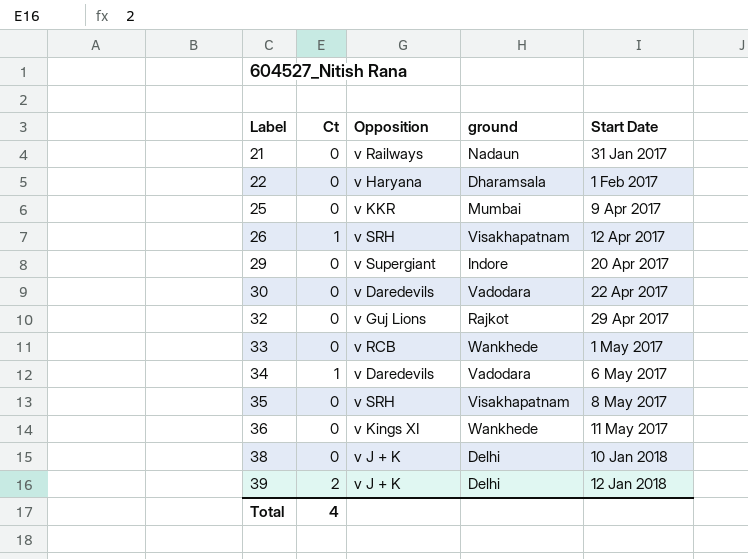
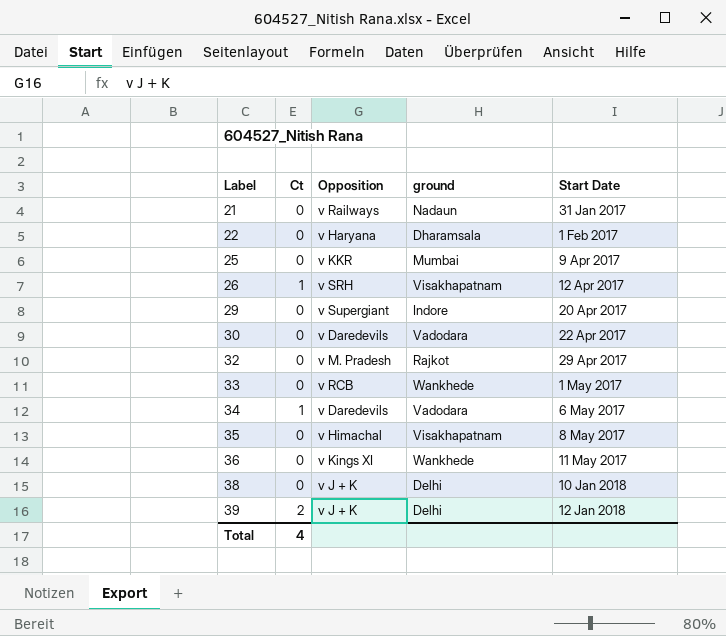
32 | Opposition: v Guj Lions -> v M. Pradesh
35 | Opposition: v SRH -> v Himachal

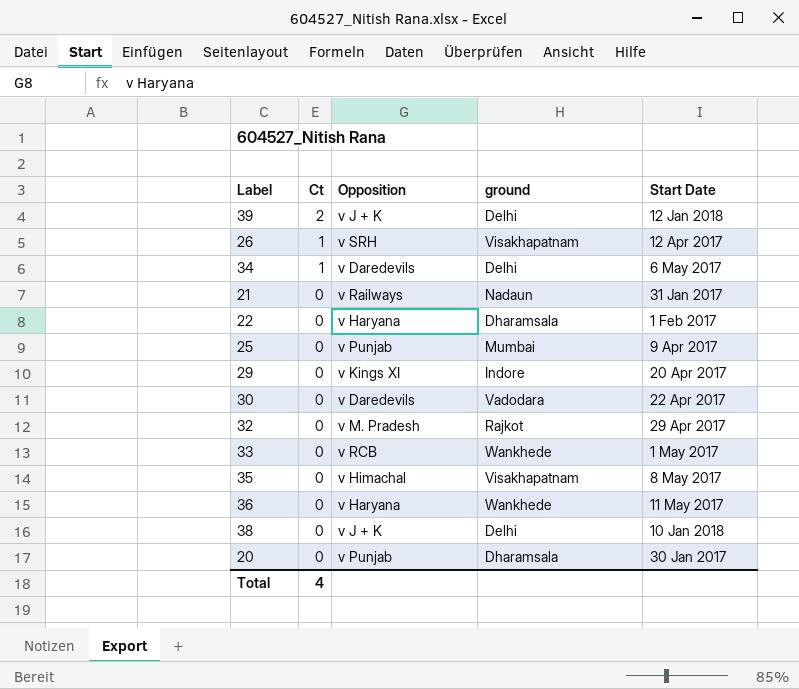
row order: Label ascending -> Ct descending
34 | ground: Vadodara -> Delhi
25 | Opposition: v KKR -> v Punjab
29 | Opposition: v Supergiant -> v Kings XI
36 | Opposition: v Kings XI -> v Haryana
row 20: none -> 0 | v Punjab | Dharamsala | 30 Jan 2017

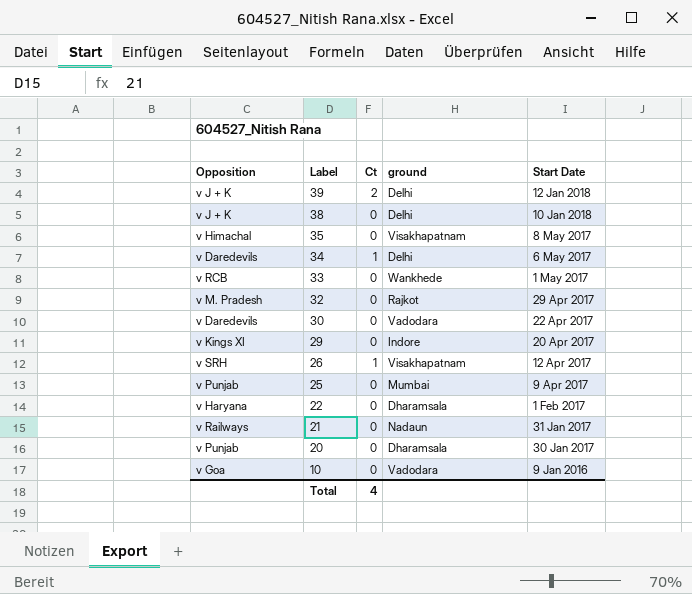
row order: Ct descending -> Label descending
column Opposition | position: 3 -> 1
row 36: 0 | v Haryana | Wankhede | 11 May 2017 -> none
row 10: none -> v Goa | 0 | Vadodara | 9 Jan 2016

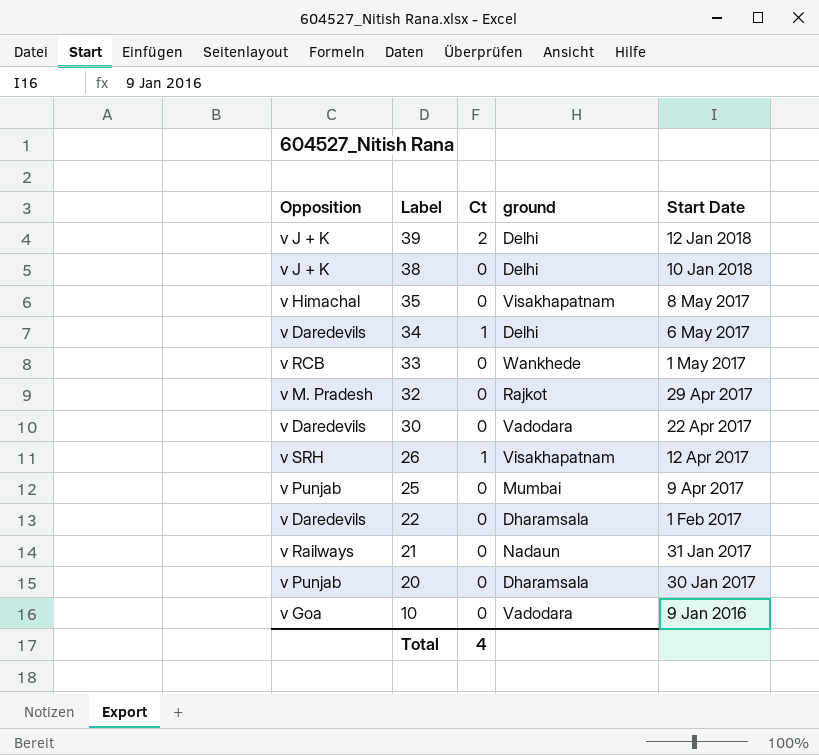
row 29: v Kings XI | 0 | Indore | 20 Apr 2017 -> none
22 | Opposition: v Haryana -> v Daredevils

